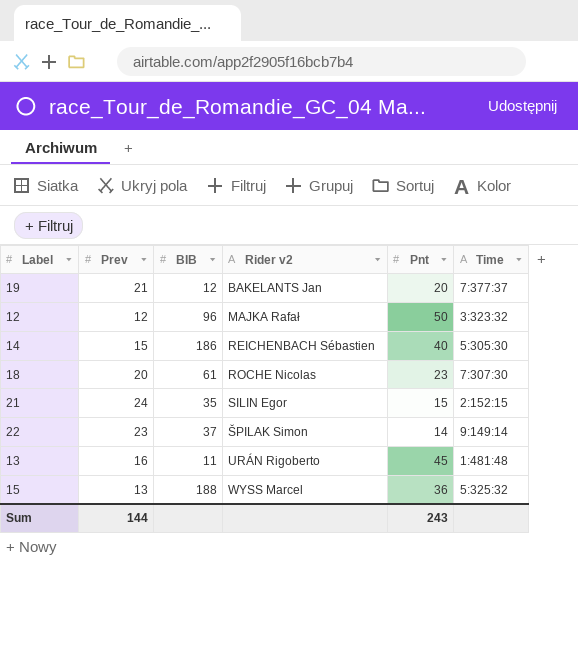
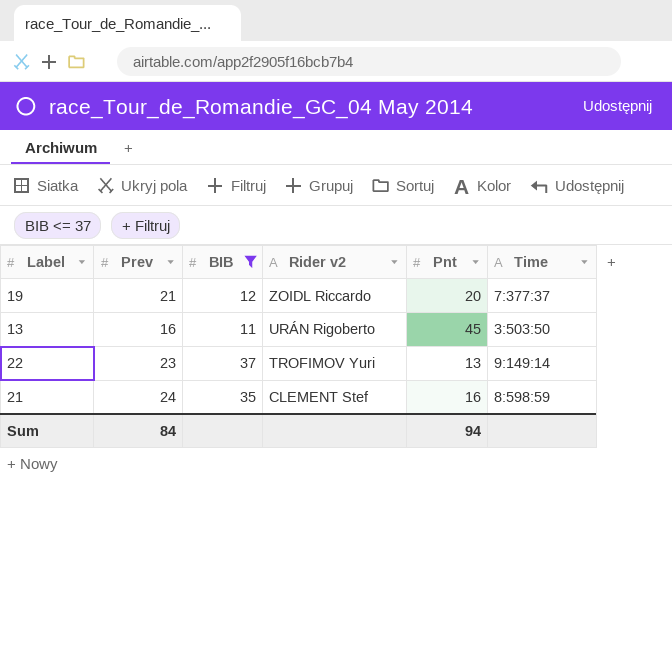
filter: none -> BIB <= 37
row order: Rider v2 ascending -> Rider v2 descending
19 | Rider v2: BAKELANTS Jan -> ZOIDL Riccardo
13 | Time: 1:481:48 -> 3:503:50
22 | Rider v2: ŠPILAK Simon -> TROFIMOV Yuri
22 | Pnt: 14 -> 13
21 | Rider v2: SILIN Egor -> CLEMENT Stef
21 | Pnt: 15 -> 16
21 | Time: 2:152:15 -> 8:598:59
Sum | Prev: 144 -> 84
Sum | Pnt: 243 -> 94

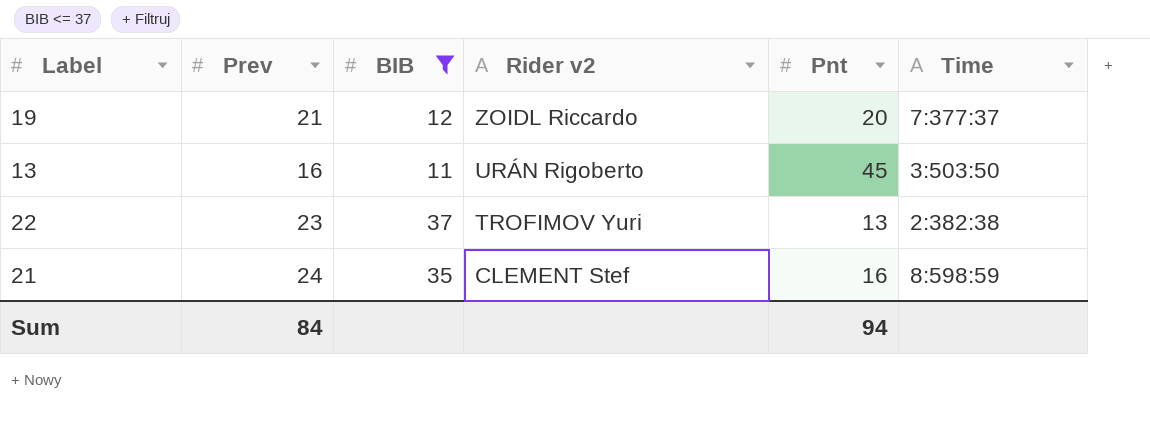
22 | Time: 9:149:14 -> 2:382:38

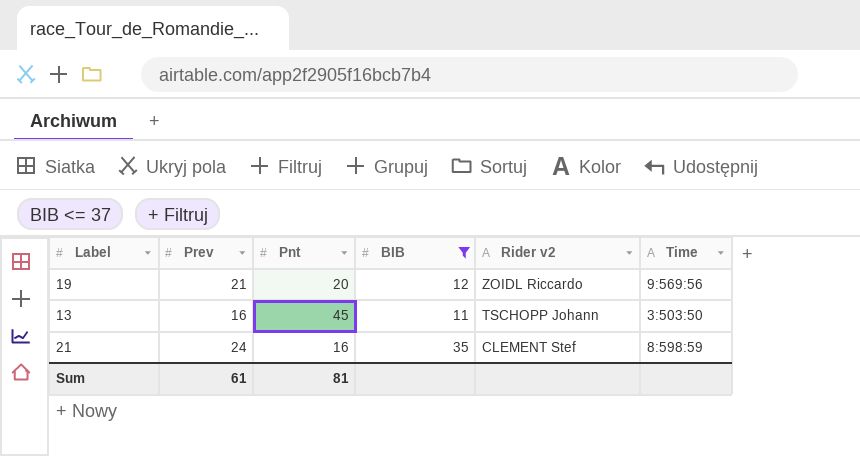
column Pnt | position: 5 -> 3
row 22: 23 | 37 | TROFIMOV Yuri | 13 | 2:382:38 -> none
19 | Time: 7:377:37 -> 9:569:56
13 | Rider v2: URÁN Rigoberto -> TSCHOPP Johann
Sum | Prev: 84 -> 61
Sum | Pnt: 94 -> 81

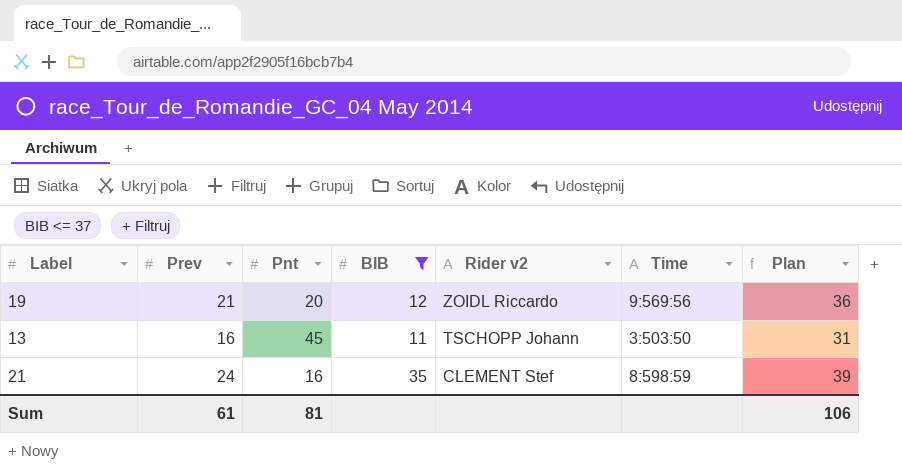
column Plan | formula: none -> [Prev] + 15

